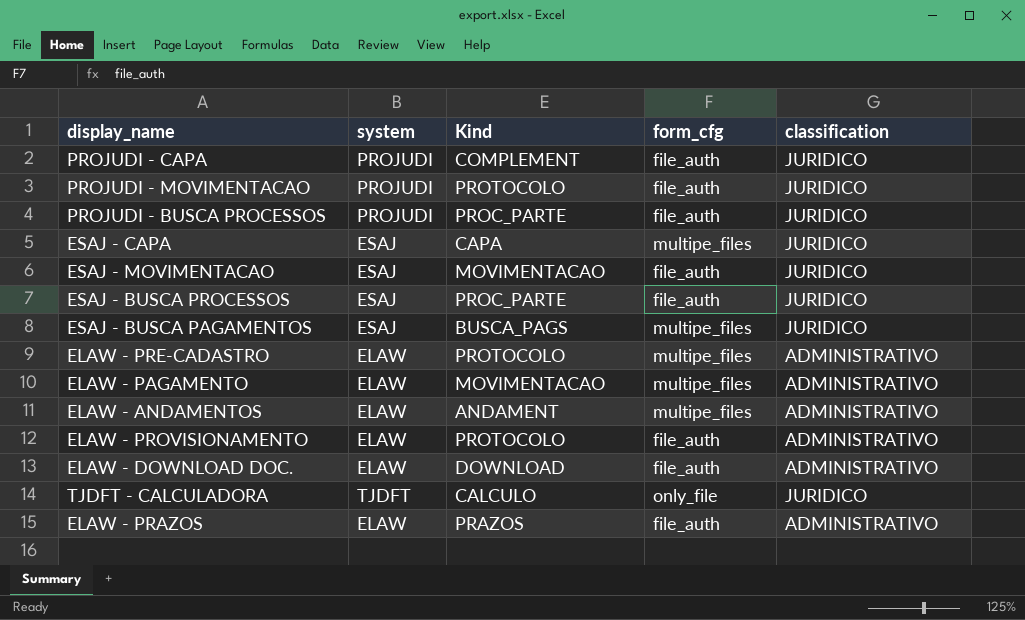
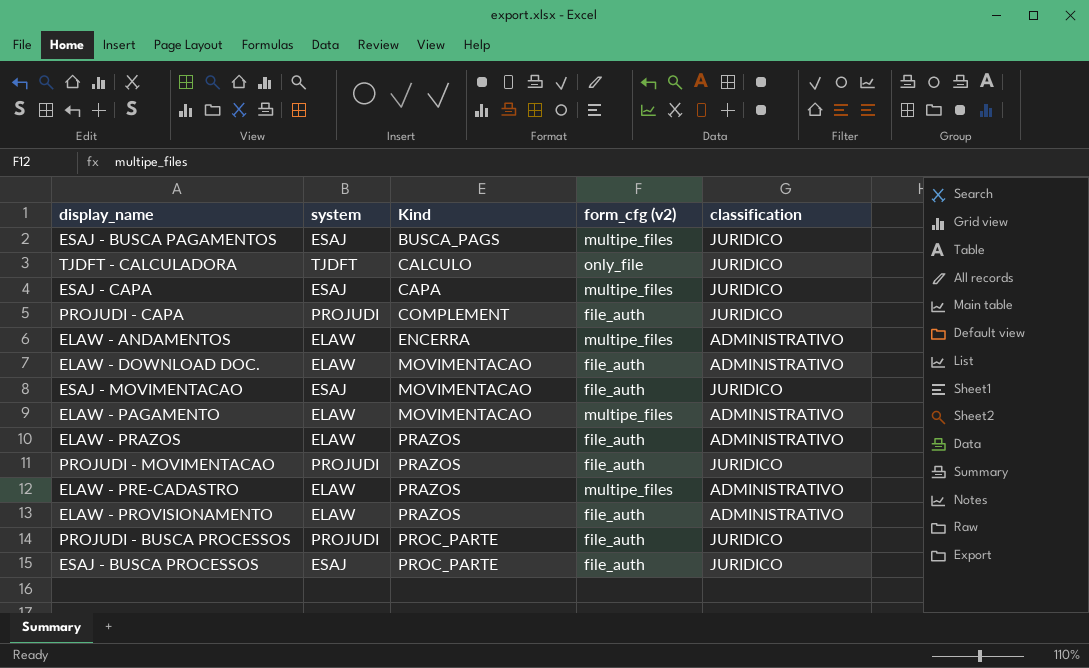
row order: none -> Kind ascending
column name: form_cfg -> form_cfg (v2)
ELAW - ANDAMENTOS | Kind: ANDAMENT -> ENCERRA
ELAW - DOWNLOAD DOC. | Kind: DOWNLOAD -> MOVIMENTACAO
PROJUDI - MOVIMENTACAO | Kind: PROTOCOLO -> PRAZOS
ELAW - PRE-CADASTRO | Kind: PROTOCOLO -> PRAZOS
ELAW - PROVISIONAMENTO | Kind: PROTOCOLO -> PRAZOS

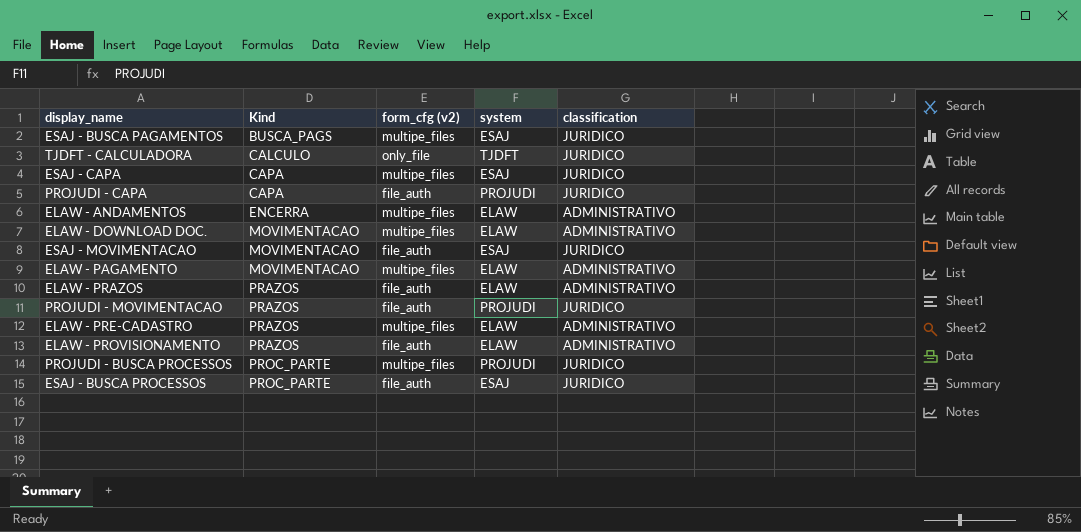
column system | position: 2 -> 4
PROJUDI - CAPA | Kind: COMPLEMENT -> CAPA
ELAW - DOWNLOAD DOC. | form_cfg (v2): file_auth -> multipe_files
PROJUDI - BUSCA PROCESSOS | form_cfg (v2): file_auth -> multipe_files

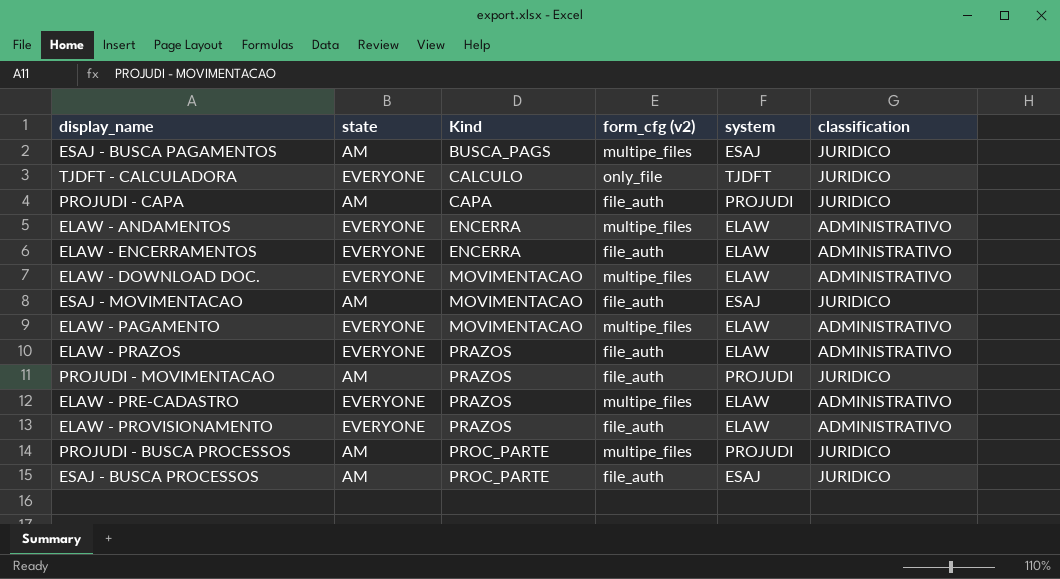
column state | position: none -> 2
row ESAJ - CAPA: CAPA | multipe_files | ESAJ | JURIDICO -> none
row ELAW - ENCERRAMENTOS: none -> EVERYONE | ENCERRA | file_auth | ELAW | ADMINISTRATIVO

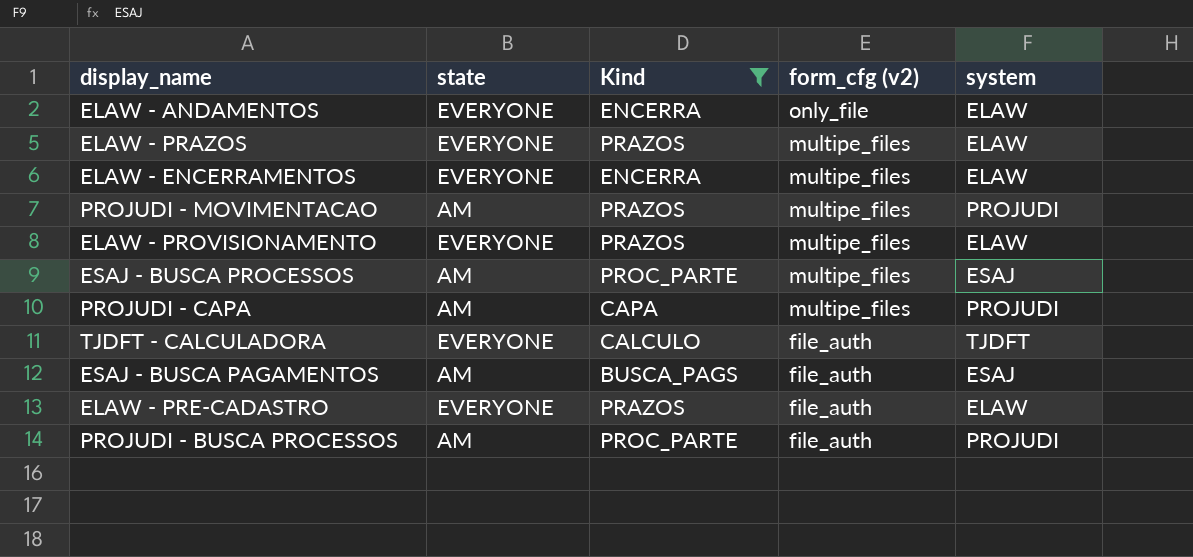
filter: none -> Kind != MOVIMENTACAO
row order: Kind ascending -> form_cfg (v2) descending
column classification | position: 6 -> none
ELAW - ANDAMENTOS | form_cfg (v2): multipe_files -> only_file
ELAW - PRAZOS | form_cfg (v2): file_auth -> multipe_files
ELAW - ENCERRAMENTOS | form_cfg (v2): file_auth -> multipe_files
PROJUDI - MOVIMENTACAO | form_cfg (v2): file_auth -> multipe_files
ELAW - PROVISIONAMENTO | form_cfg (v2): file_auth -> multipe_files
ESAJ - BUSCA PROCESSOS | form_cfg (v2): file_auth -> multipe_files
PROJUDI - CAPA | form_cfg (v2): file_auth -> multipe_files
TJDFT - CALCULADORA | form_cfg (v2): only_file -> file_auth
ESAJ - BUSCA PAGAMENTOS | form_cfg (v2): multipe_files -> file_auth
ELAW - PRE-CADASTRO | form_cfg (v2): multipe_files -> file_auth
PROJUDI - BUSCA PROCESSOS | form_cfg (v2): multipe_files -> file_auth

